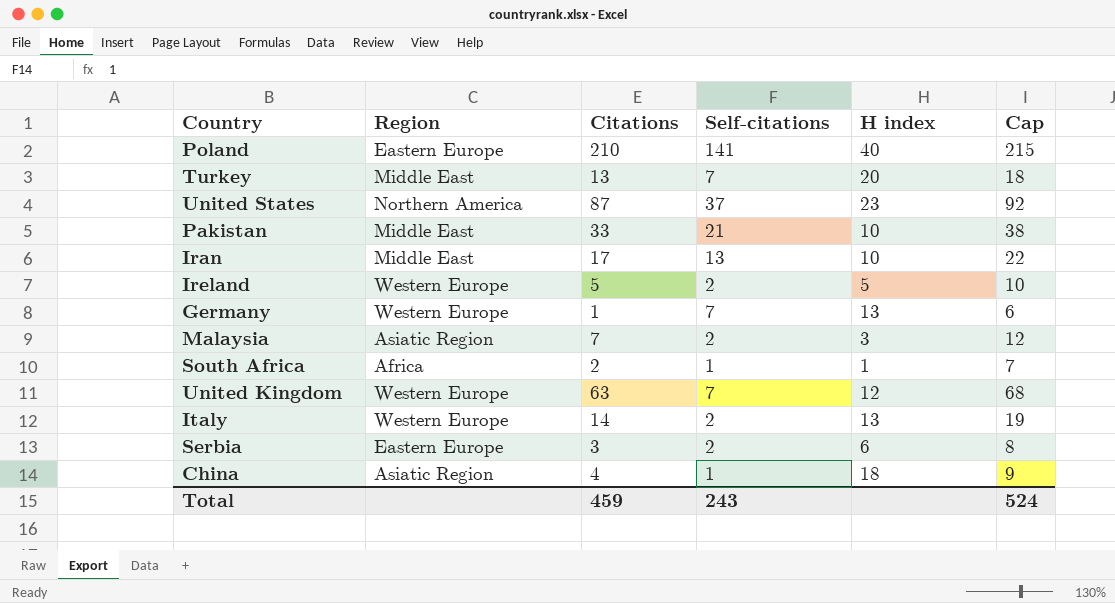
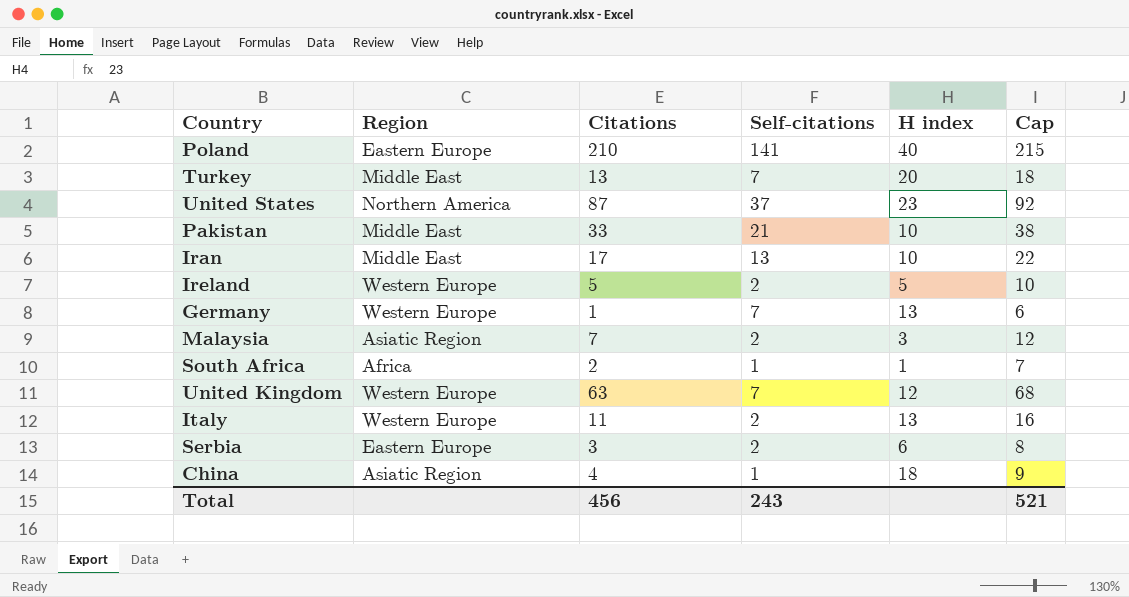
Italy | Citations: 14 -> 11
Italy | Cap: 19 -> 16
Total | Citations: 459 -> 456
Total | Cap: 524 -> 521

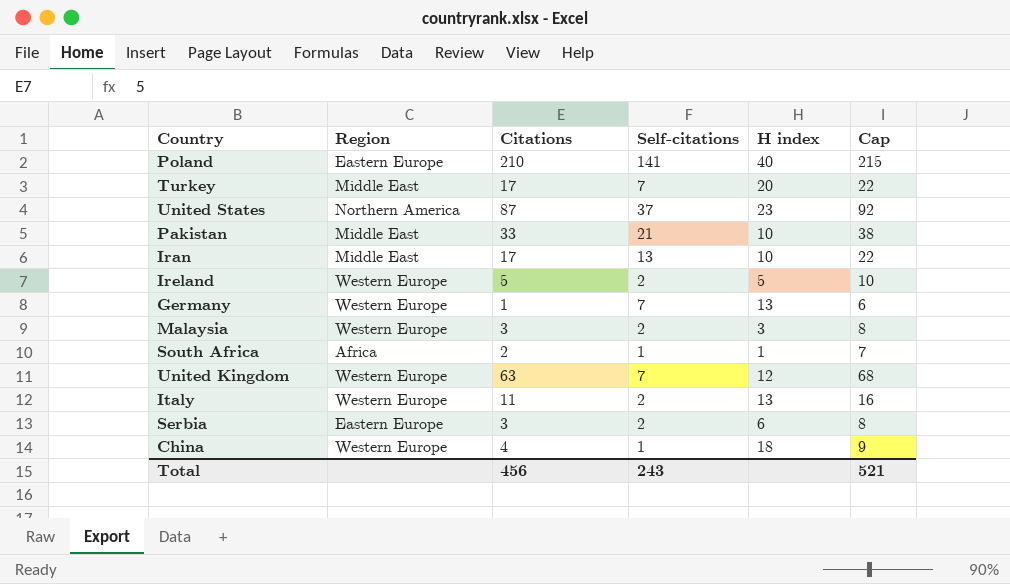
Turkey | Citations: 13 -> 17
Turkey | Cap: 18 -> 22
Malaysia | Region: Asiatic Region -> Western Europe
Malaysia | Citations: 7 -> 3
Malaysia | Cap: 12 -> 8
China | Region: Asiatic Region -> Western Europe

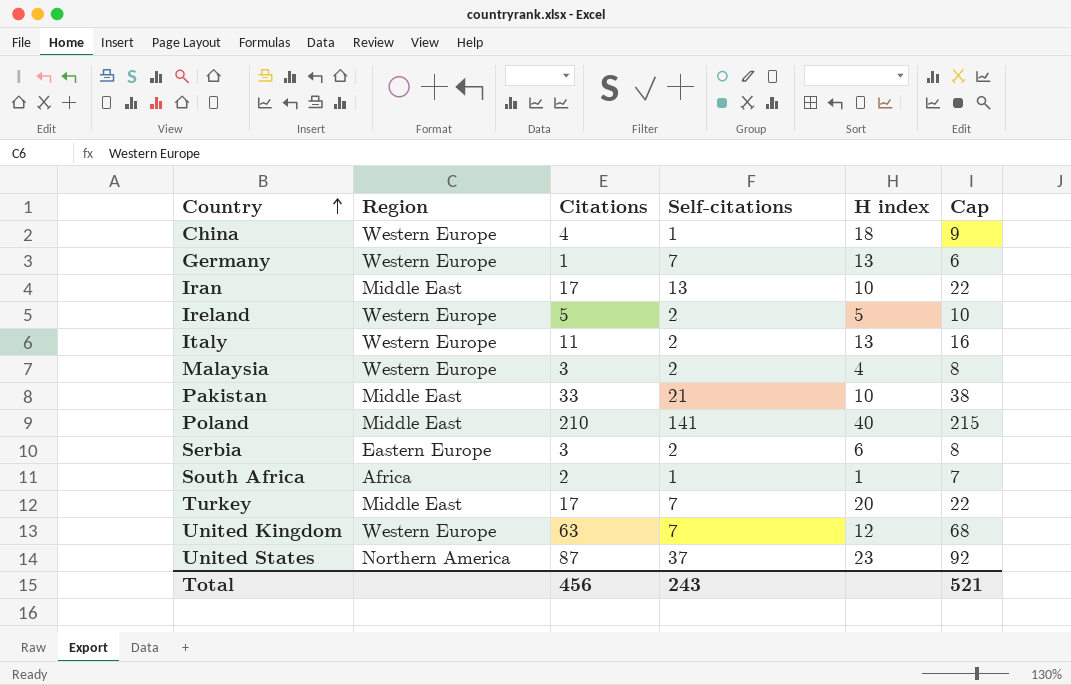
row order: none -> Country ascending
Malaysia | H index: 3 -> 4
Poland | Region: Eastern Europe -> Middle East

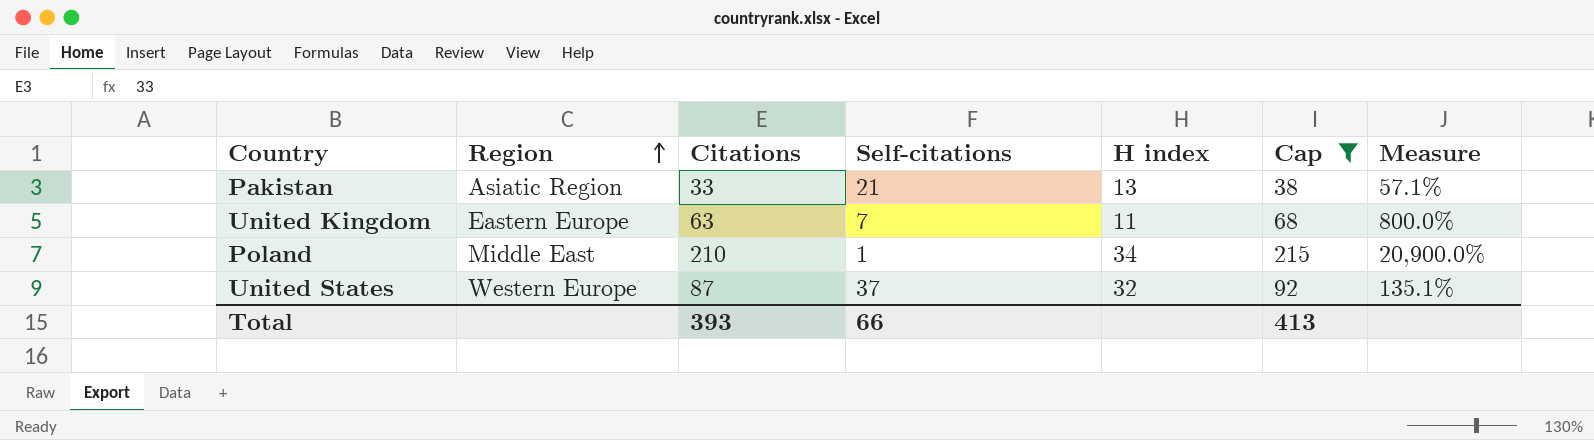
filter: none -> Cap >= 38
row order: Country ascending -> Region ascending
column Measure | formula: none -> ([Citations] - [Self-citations]) / [Self-citations]
Pakistan | Region: Middle East -> Asiatic Region
Pakistan | H index: 10 -> 13
United Kingdom | Region: Western Europe -> Eastern Europe
United Kingdom | H index: 12 -> 11
Poland | Self-citations: 141 -> 1
Poland | H index: 40 -> 34
United States | Region: Northern America -> Western Europe
United States | H index: 23 -> 32
Total | Citations: 456 -> 393
Total | Self-citations: 243 -> 66
Total | Cap: 521 -> 413

